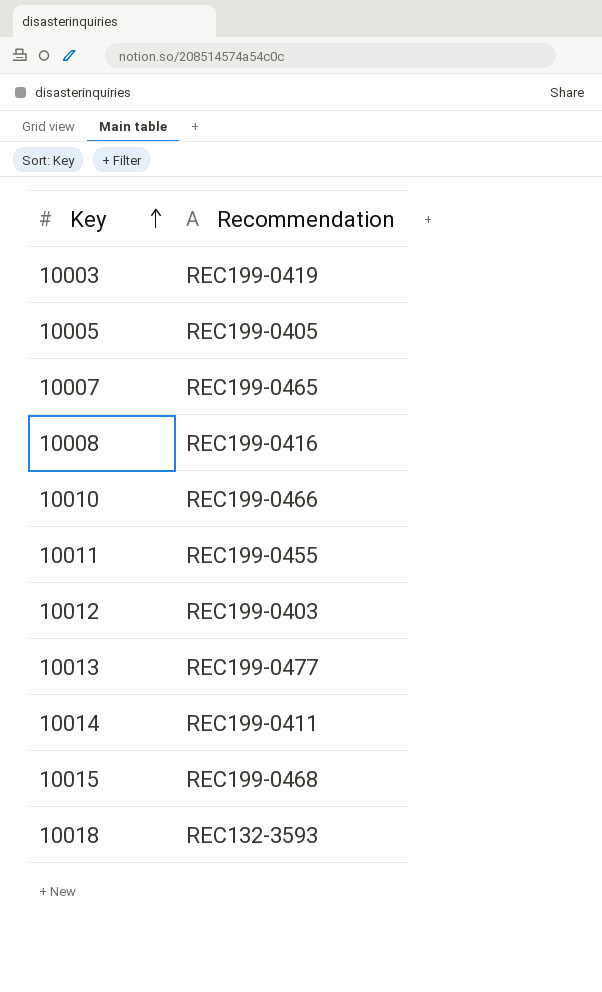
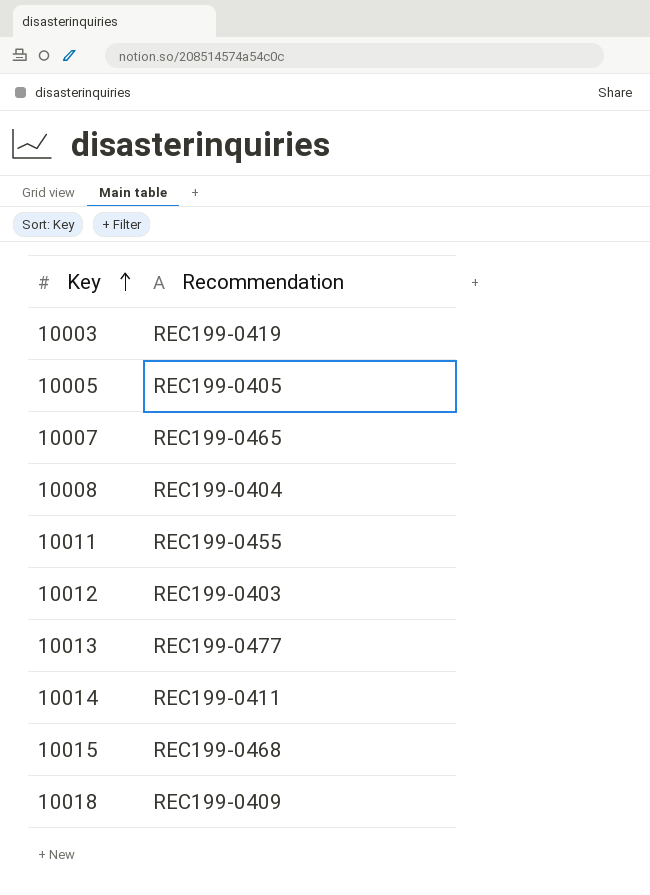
row 10010: REC199-0466 -> none
10008 | Recommendation: REC199-0416 -> REC199-0404
10018 | Recommendation: REC132-3593 -> REC199-0409

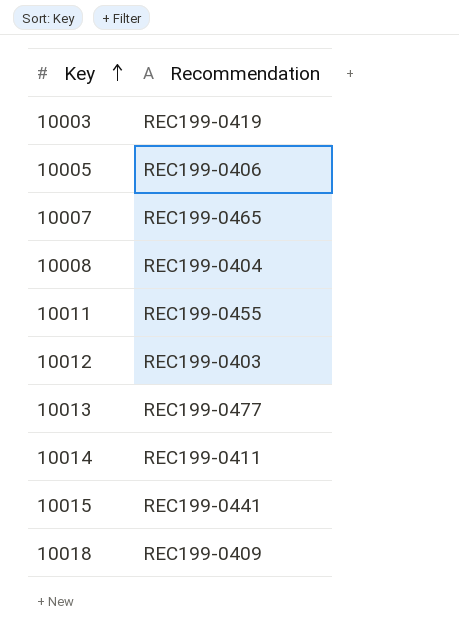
10005 | Recommendation: REC199-0405 -> REC199-0406
10015 | Recommendation: REC199-0468 -> REC199-0441

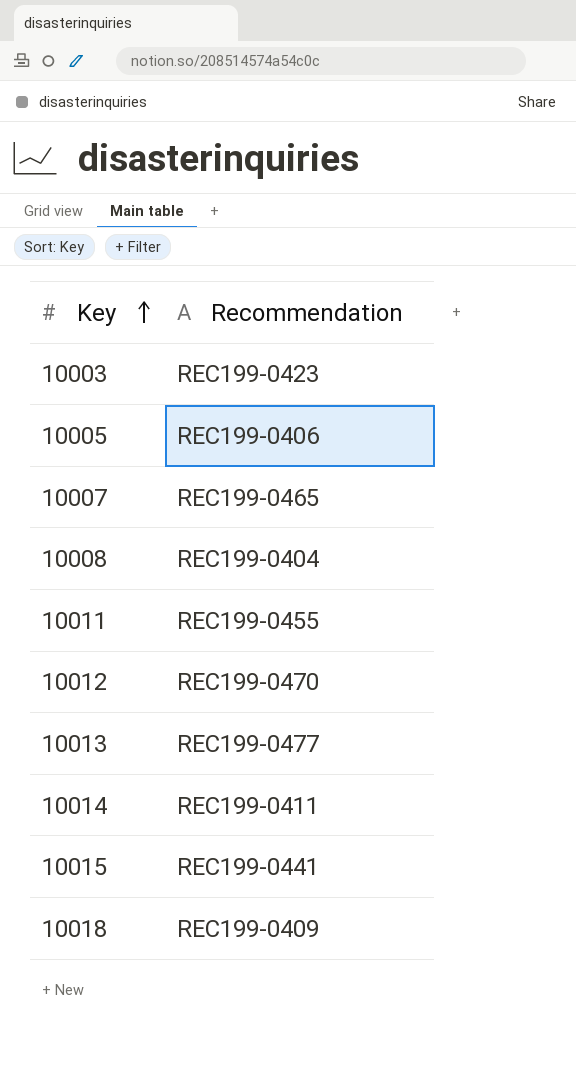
10003 | Recommendation: REC199-0419 -> REC199-0423
10012 | Recommendation: REC199-0403 -> REC199-0470

